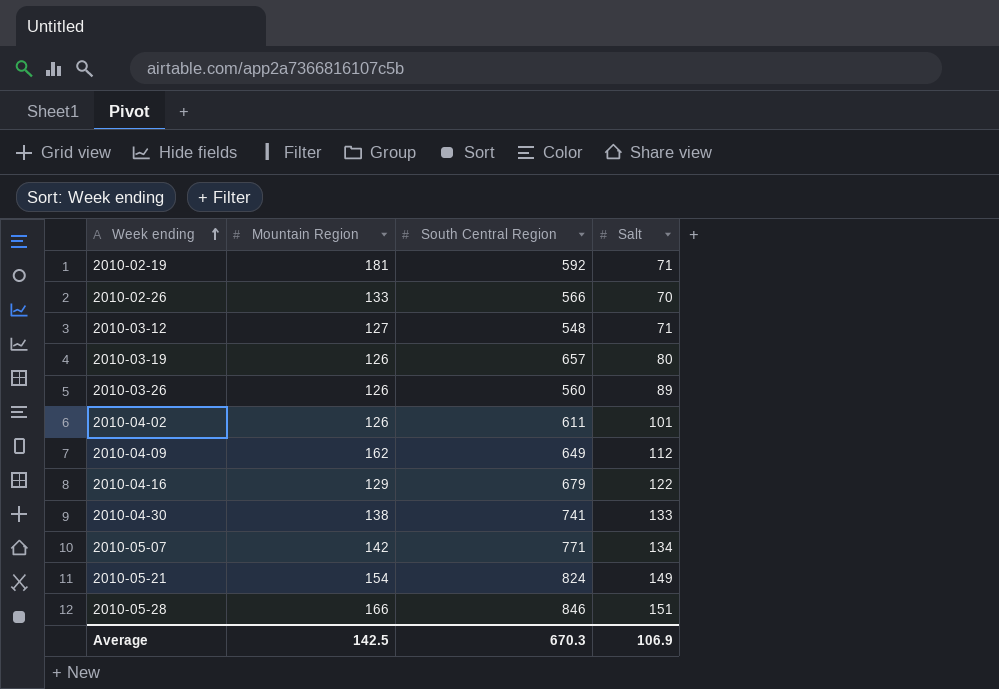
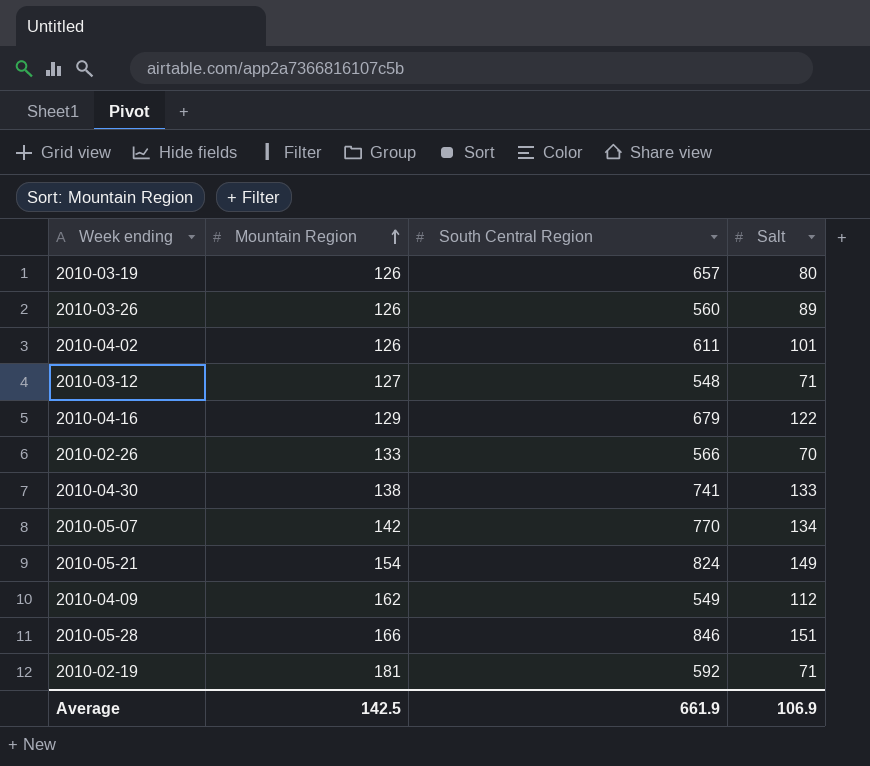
row order: Week ending ascending -> Mountain Region ascending
2010-05-07 | South Central Region: 771 -> 770
2010-04-09 | South Central Region: 649 -> 549
Average | South Central Region: 670.3 -> 661.9

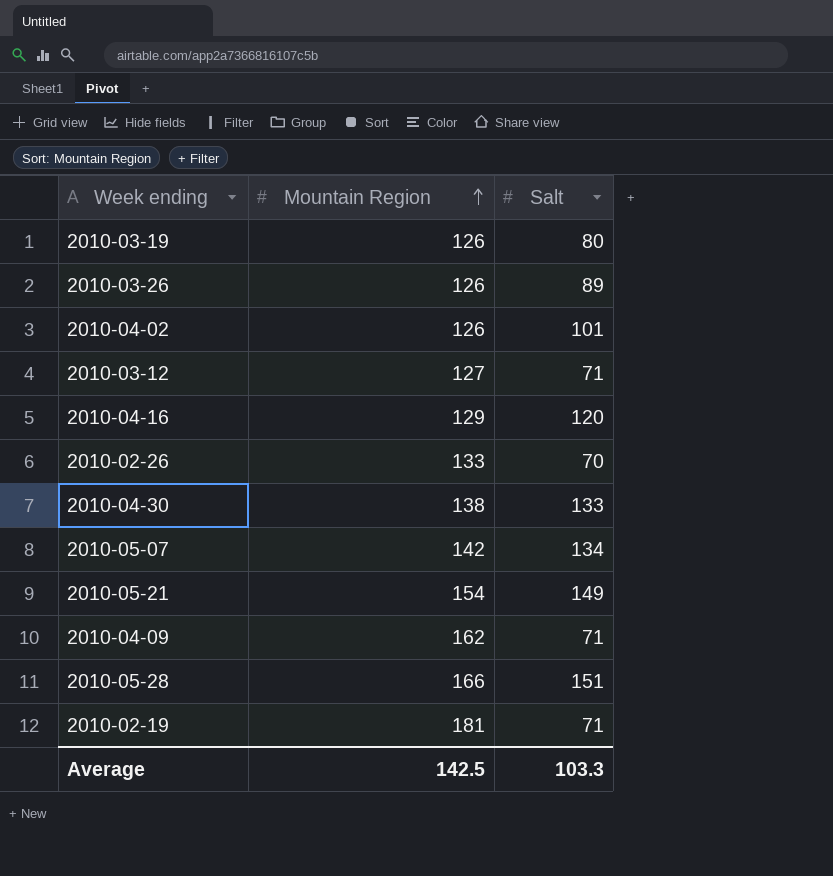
column South Central Region | position: 3 -> none
2010-04-16 | Salt: 122 -> 120
2010-04-09 | Salt: 112 -> 71
Average | Salt: 106.9 -> 103.3

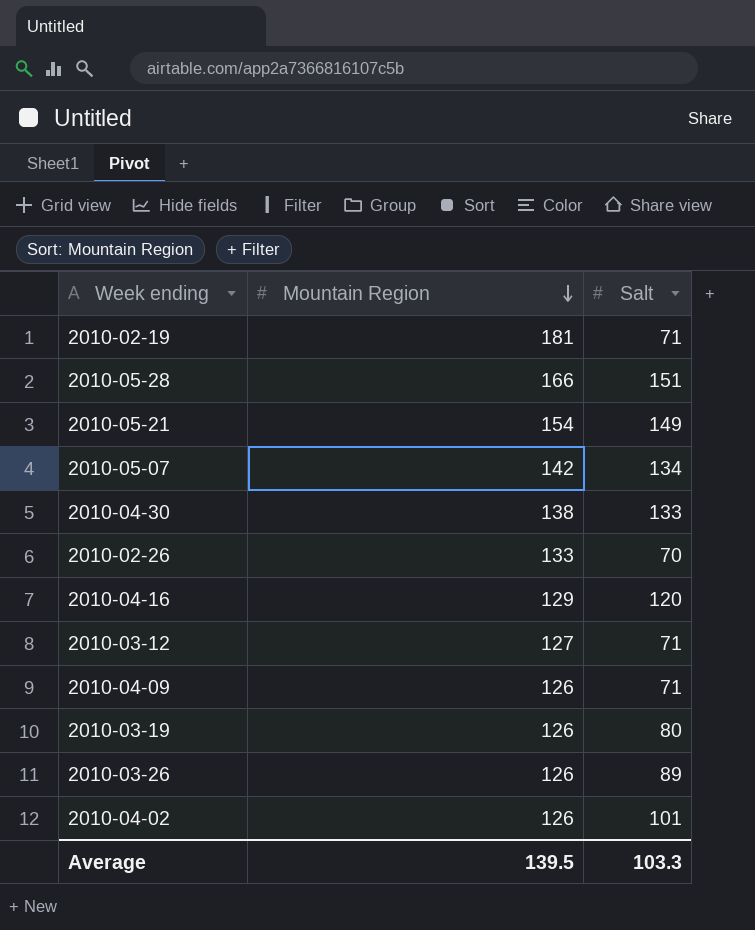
row order: Mountain Region ascending -> Mountain Region descending
2010-04-09 | Mountain Region: 162 -> 126
Average | Mountain Region: 142.5 -> 139.5

